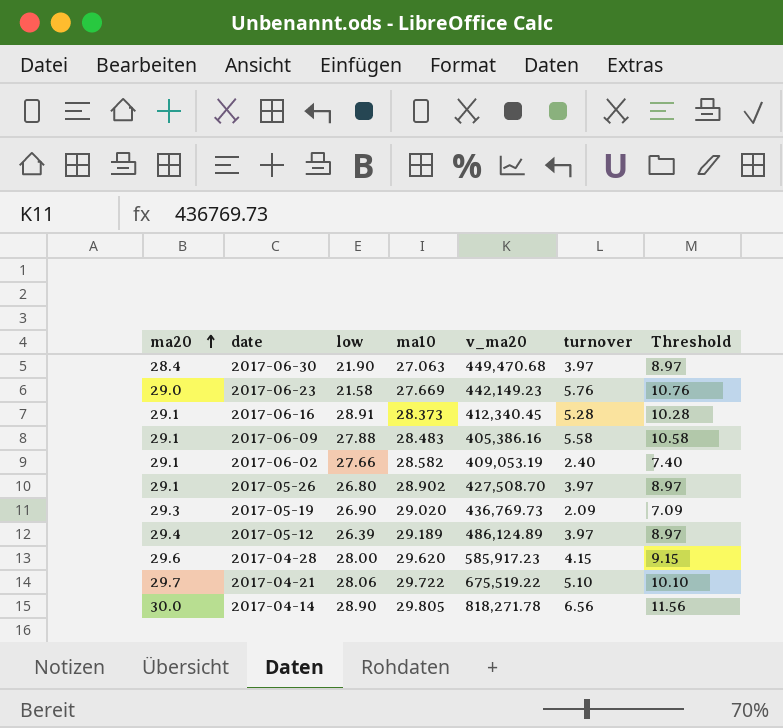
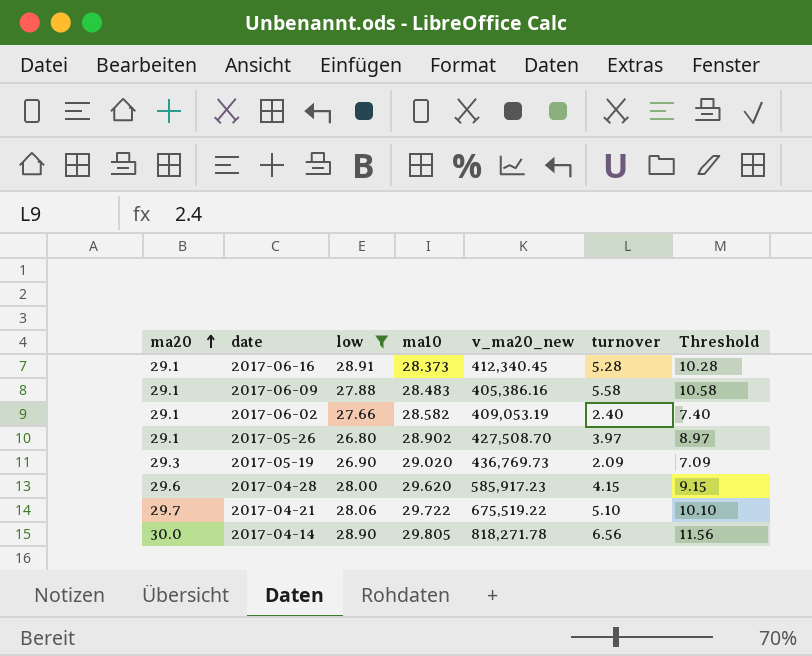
filter: none -> low >= 26.80
column name: v_ma20 -> v_ma20_new

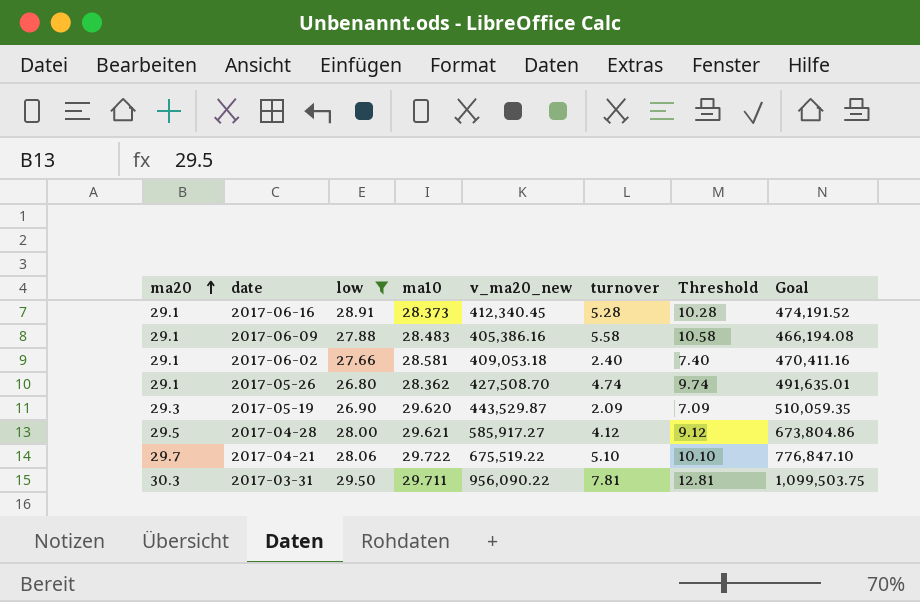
column Goal | formula: none -> [v_ma20_new] * 1.15
row 2017-04-14: 30.0 | 28.90 | 29.805 | 818,271.78 | 6.56 | 11.56 -> none
2017-06-02 | ma10: 28.582 -> 28.581
2017-06-02 | v_ma20_new: 409,053.19 -> 409,053.18
2017-05-26 | ma10: 28.902 -> 28.362
2017-05-26 | turnover: 3.97 -> 4.74
2017-05-26 | Threshold: 8.97 -> 9.74
2017-05-19 | ma10: 29.020 -> 29.620
2017-05-19 | v_ma20_new: 436,769.73 -> 443,529.87
2017-04-28 | ma20: 29.6 -> 29.5
2017-04-28 | ma10: 29.620 -> 29.621
2017-04-28 | v_ma20_new: 585,917.23 -> 585,917.27
2017-04-28 | turnover: 4.15 -> 4.12
2017-04-28 | Threshold: 9.15 -> 9.12
row 2017-03-31: none -> 30.3 | 29.50 | 29.711 | 956,090.22 | 7.81 | 12.81 | 1,099,503.75

